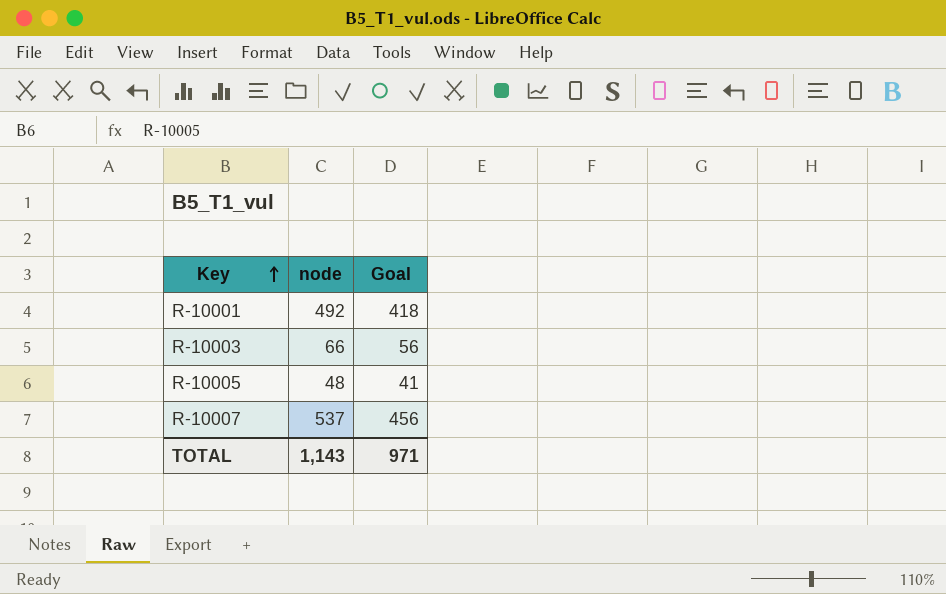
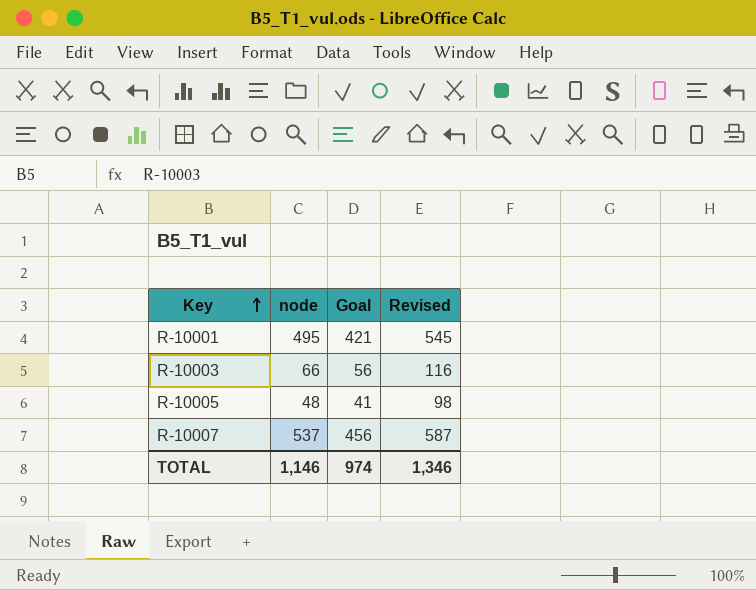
column Revised | formula: none -> [node] + 50
R-10001 | node: 492 -> 495
R-10001 | Goal: 418 -> 421
TOTAL | node: 1,143 -> 1,146
TOTAL | Goal: 971 -> 974

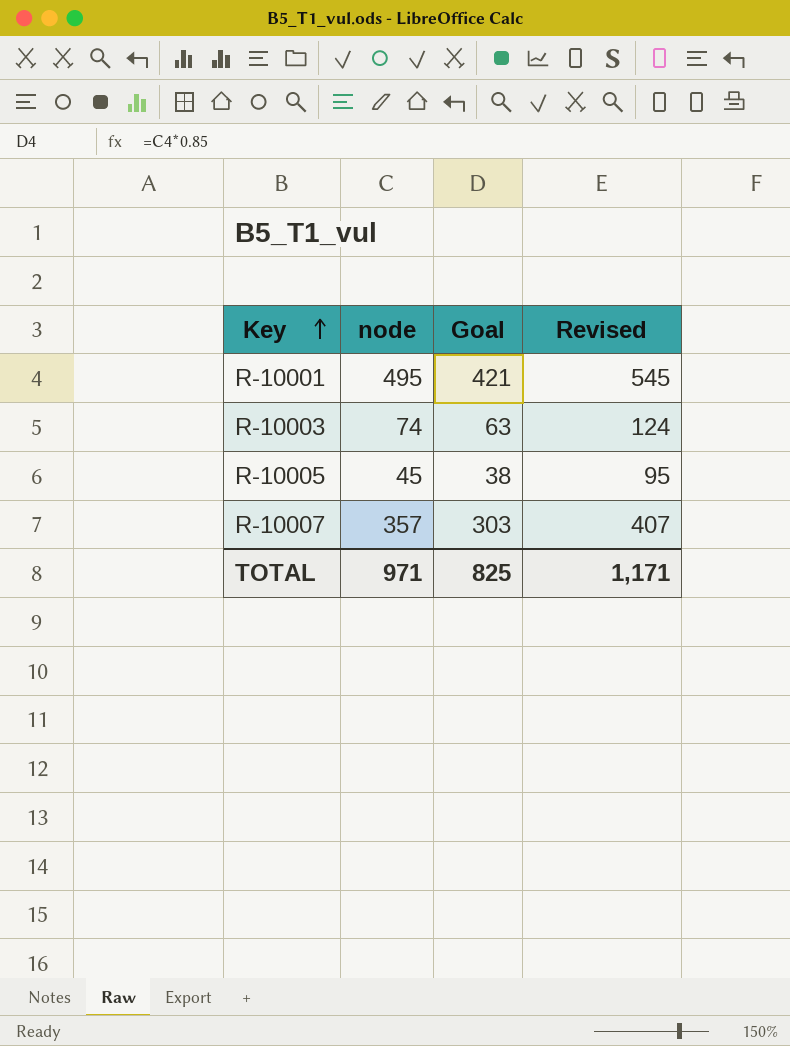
R-10003 | node: 66 -> 74
R-10003 | Goal: 56 -> 63
R-10003 | Revised: 116 -> 124
R-10005 | node: 48 -> 45
R-10005 | Goal: 41 -> 38
R-10005 | Revised: 98 -> 95
R-10007 | node: 537 -> 357
R-10007 | Goal: 456 -> 303
R-10007 | Revised: 587 -> 407
TOTAL | node: 1,146 -> 971
TOTAL | Goal: 974 -> 825
TOTAL | Revised: 1,346 -> 1,171

